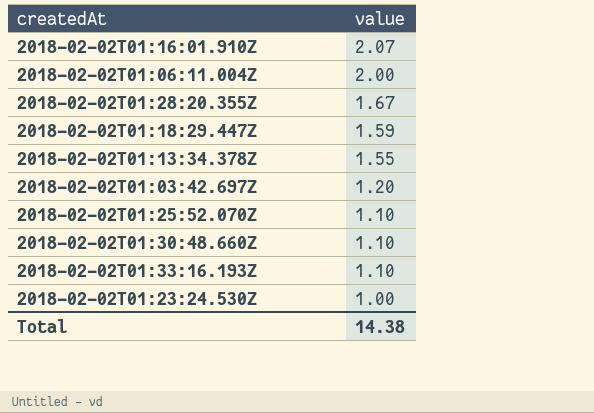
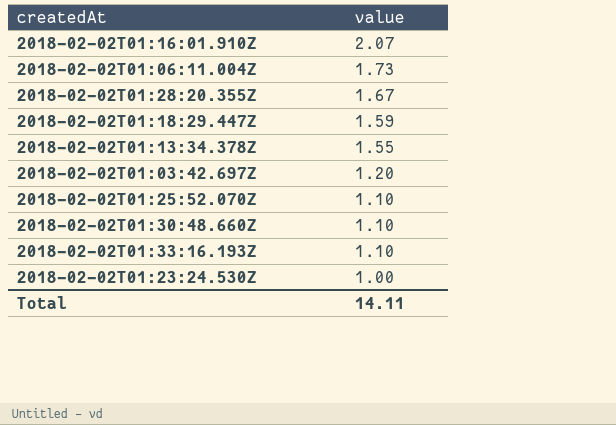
2018-02-02T01:06:11.004Z | value: 2.00 -> 1.73
Total | value: 14.38 -> 14.11

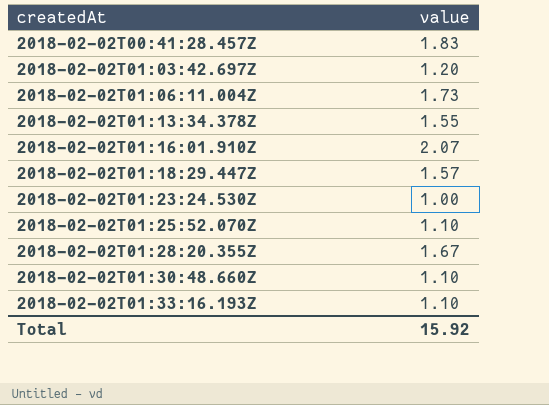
row order: value descending -> createdAt ascending
row 2018-02-02T00:41:28.457Z: none -> 1.83
2018-02-02T01:18:29.447Z | value: 1.59 -> 1.57
Total | value: 14.11 -> 15.92

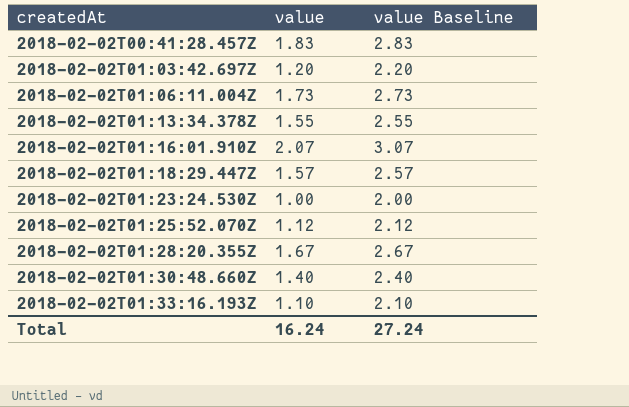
column value Baseline | formula: none -> [value] + 1
2018-02-02T01:25:52.070Z | value: 1.10 -> 1.12
2018-02-02T01:30:48.660Z | value: 1.10 -> 1.40
Total | value: 15.92 -> 16.24

